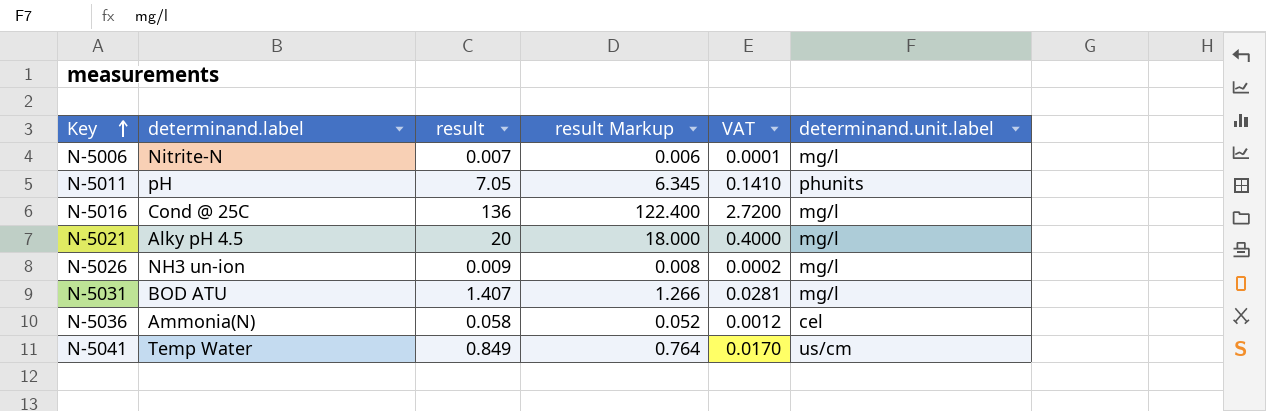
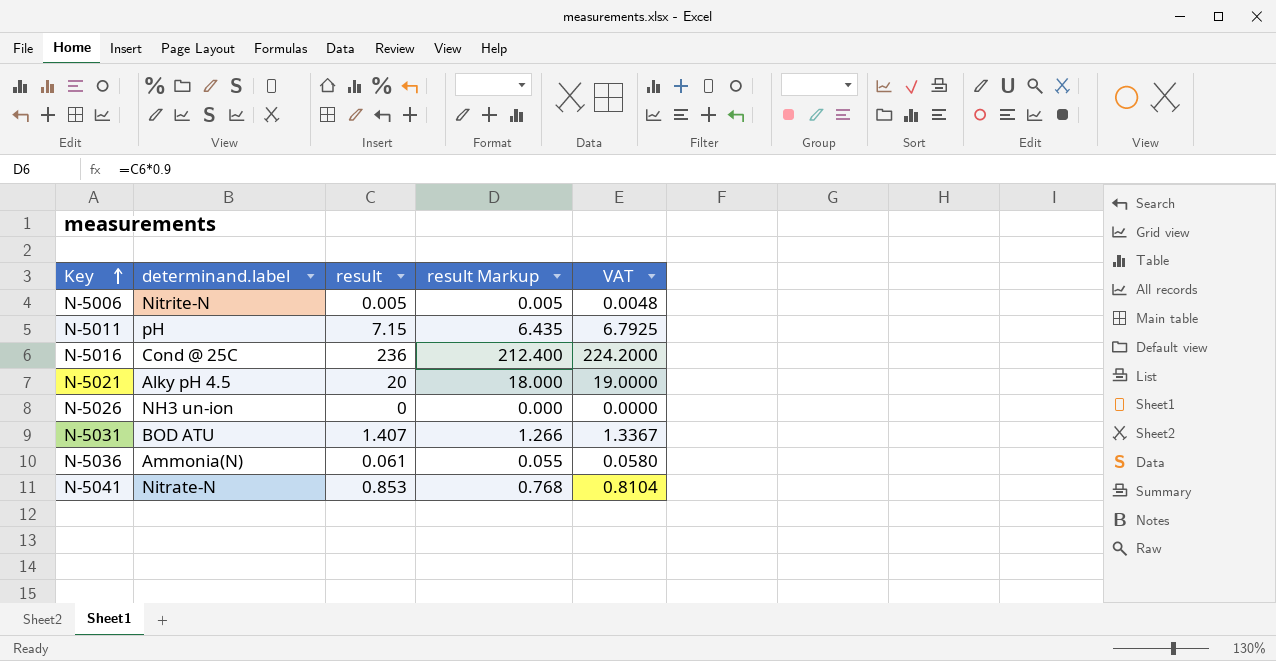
column determinand.unit.label | position: 6 -> none
column VAT | formula: [result] * 0.02 -> [result] * 0.95
N-5006 | result: 0.007 -> 0.005
N-5006 | result Markup: 0.006 -> 0.005
N-5011 | result: 7.05 -> 7.15
N-5011 | result Markup: 6.345 -> 6.435
N-5016 | result: 136 -> 236
N-5016 | result Markup: 122.400 -> 212.400
N-5026 | result: 0.009 -> 0
N-5026 | result Markup: 0.008 -> 0.000
N-5036 | result: 0.058 -> 0.061
N-5036 | result Markup: 0.052 -> 0.055
N-5041 | determinand.label: Temp Water -> Nitrate-N
N-5041 | result: 0.849 -> 0.853
N-5041 | result Markup: 0.764 -> 0.768

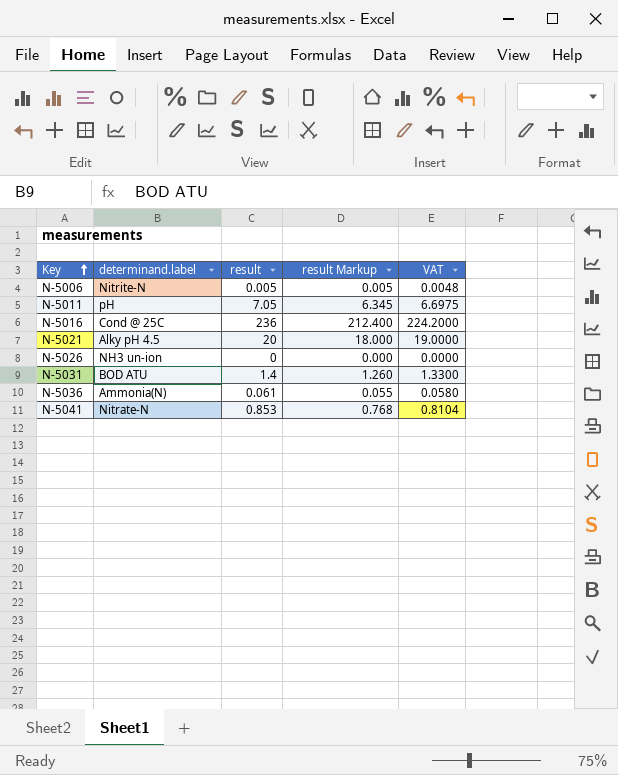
N-5011 | result: 7.15 -> 7.05
N-5011 | result Markup: 6.435 -> 6.345
N-5011 | VAT: 6.7925 -> 6.6975
N-5031 | result: 1.407 -> 1.4
N-5031 | result Markup: 1.266 -> 1.260
N-5031 | VAT: 1.3367 -> 1.3300

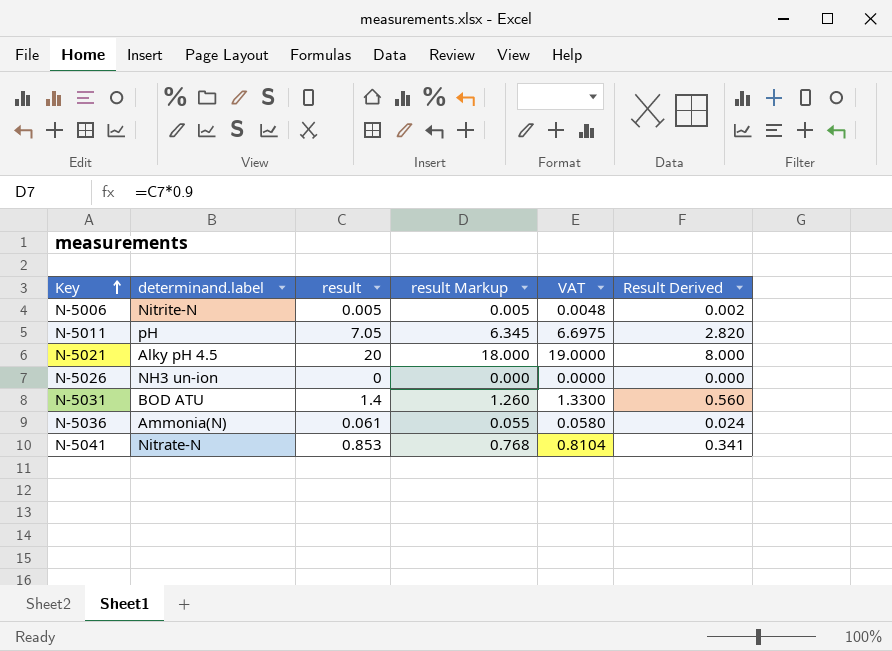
column Result Derived | formula: none -> [result] * 0.4
row N-5016: Cond @ 25C | 236 | 212.400 | 224.2000 -> none

